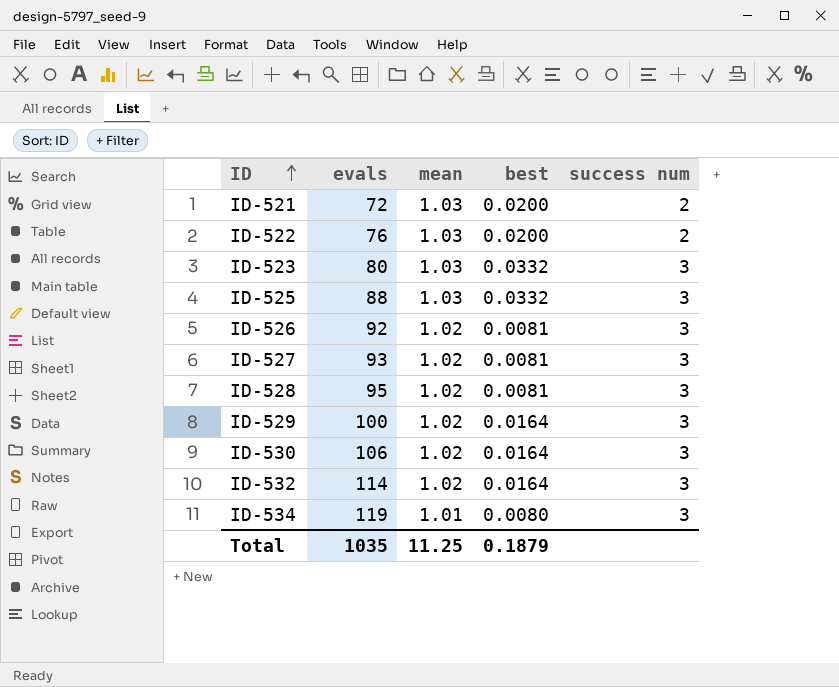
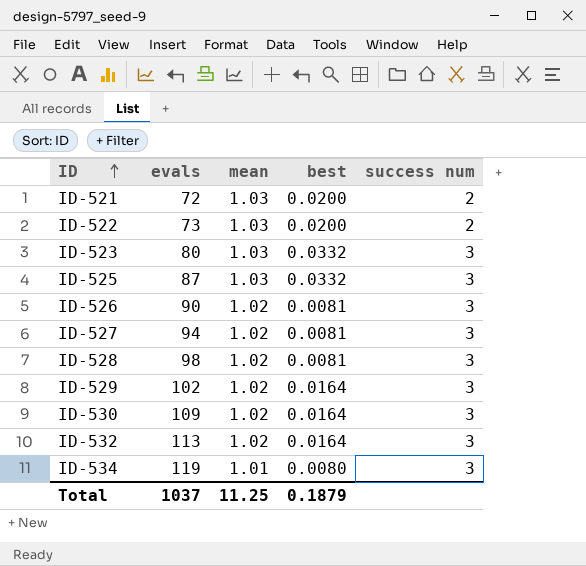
ID-522 | evals: 76 -> 73
ID-525 | evals: 88 -> 87
ID-526 | evals: 92 -> 90
ID-527 | evals: 93 -> 94
ID-528 | evals: 95 -> 98
ID-529 | evals: 100 -> 102
ID-530 | evals: 106 -> 109
ID-532 | evals: 114 -> 113
Total | evals: 1035 -> 1037

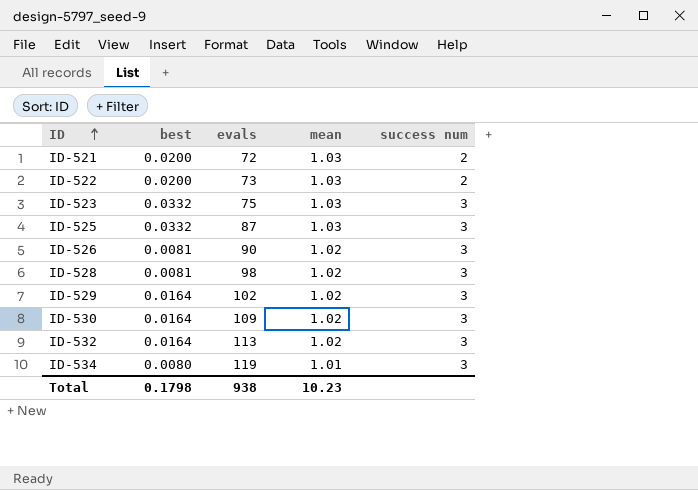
column best | position: 4 -> 2
row ID-527: 94 | 1.02 | 0.0081 | 3 -> none
ID-523 | evals: 80 -> 75
Total | best: 0.1879 -> 0.1798
Total | evals: 1037 -> 938
Total | mean: 11.25 -> 10.23

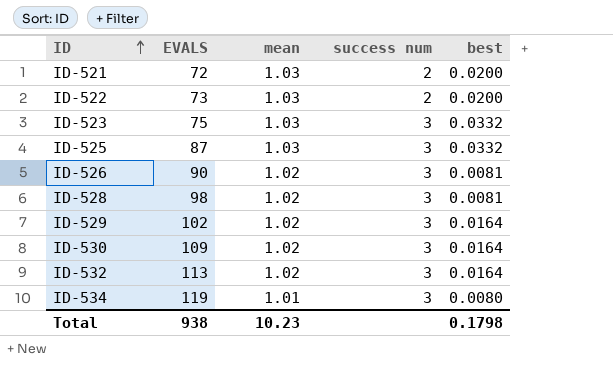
column name: evals -> EVALS
column best | position: 2 -> 5

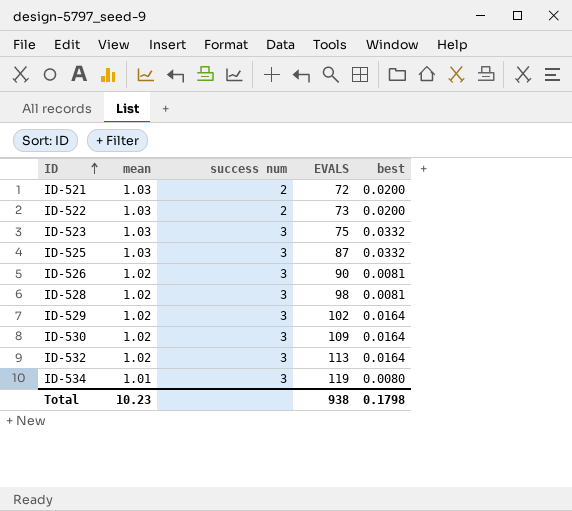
column EVALS | position: 2 -> 4

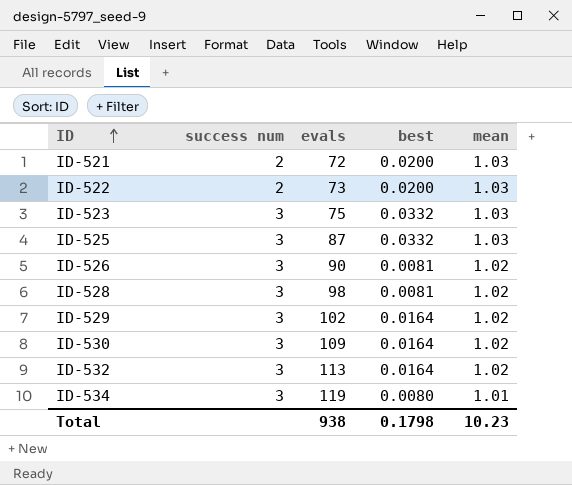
column name: EVALS -> evals
column mean | position: 2 -> 5

